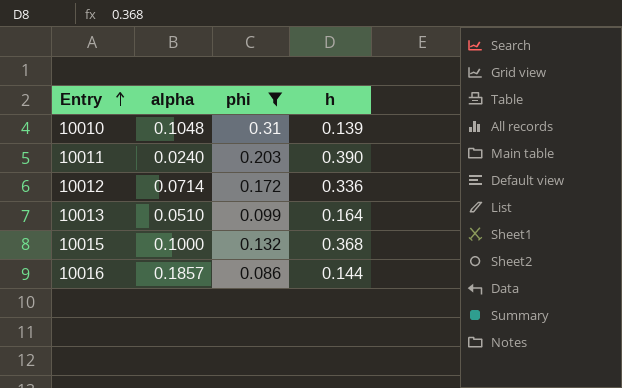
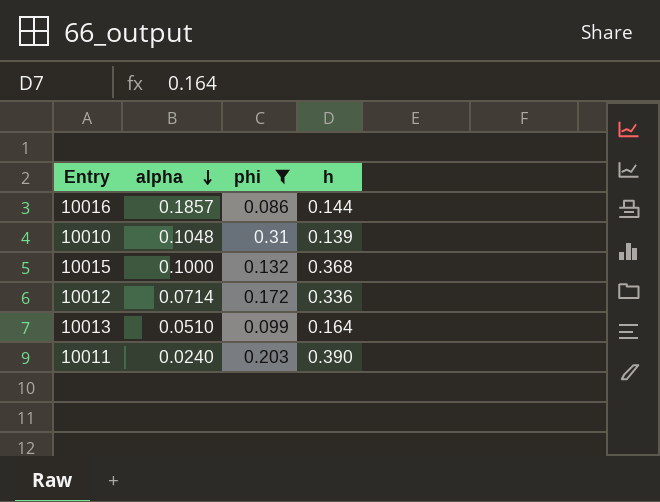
row order: Entry ascending -> alpha descending

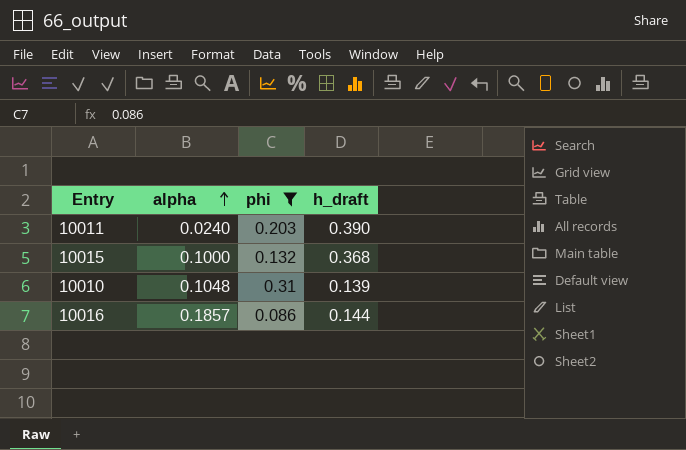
row order: alpha descending -> alpha ascending
column name: h -> h_draft
row 10012: 0.0714 | 0.172 | 0.336 -> none
row 10013: 0.0510 | 0.099 | 0.164 -> none

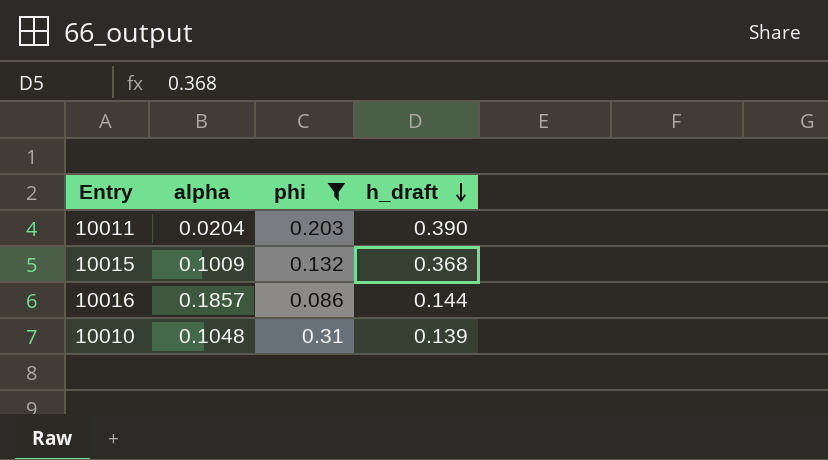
row order: alpha ascending -> h_draft descending
10011 | alpha: 0.0240 -> 0.0204
10015 | alpha: 0.1000 -> 0.1009

